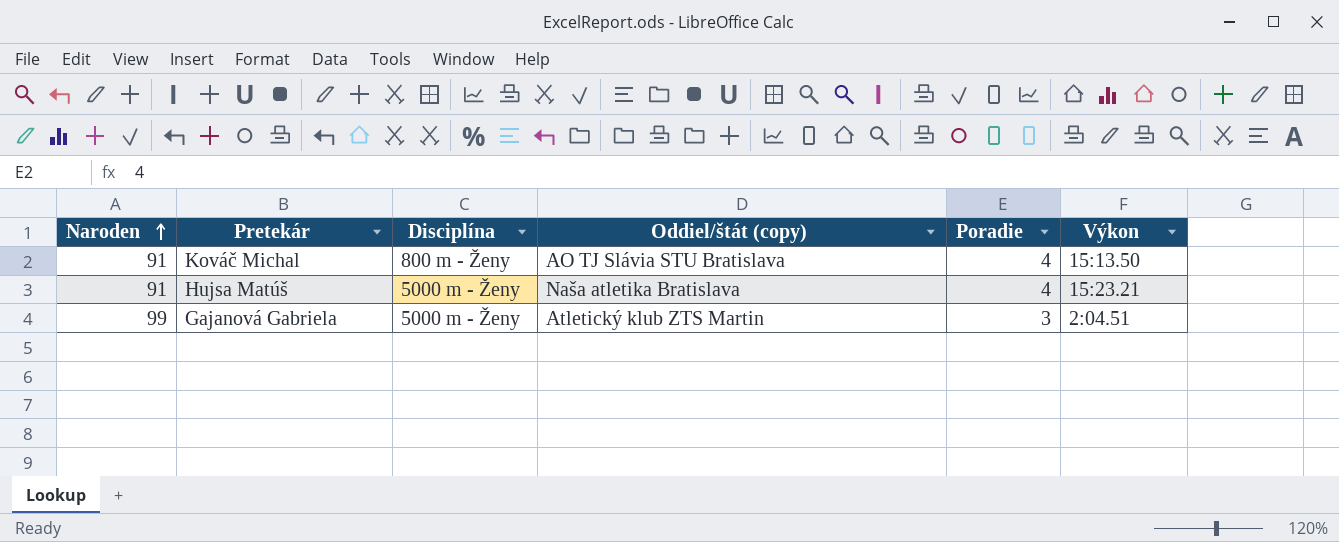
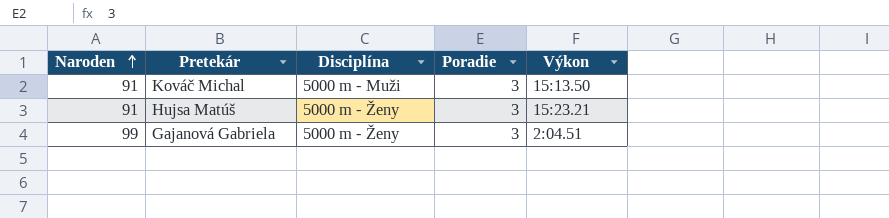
column Oddiel/štát (copy) | position: 4 -> none
Kováč Michal | Disciplína: 800 m - Ženy -> 5000 m - Muži
Kováč Michal | Poradie: 4 -> 3
Hujsa Matúš | Poradie: 4 -> 3

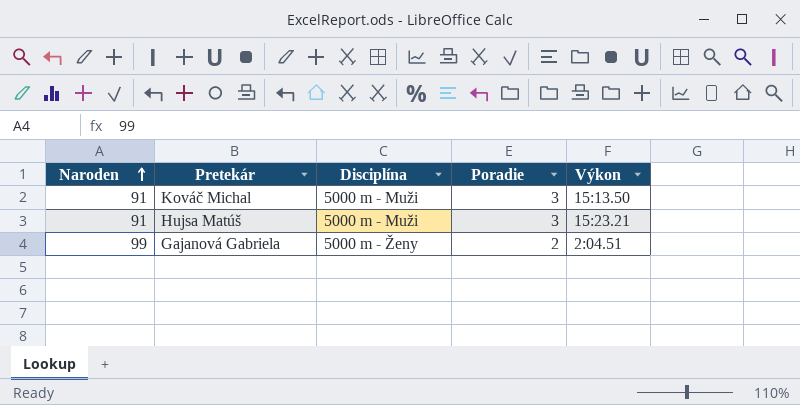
Hujsa Matúš | Disciplína: 5000 m - Ženy -> 5000 m - Muži
Gajanová Gabriela | Poradie: 3 -> 2

